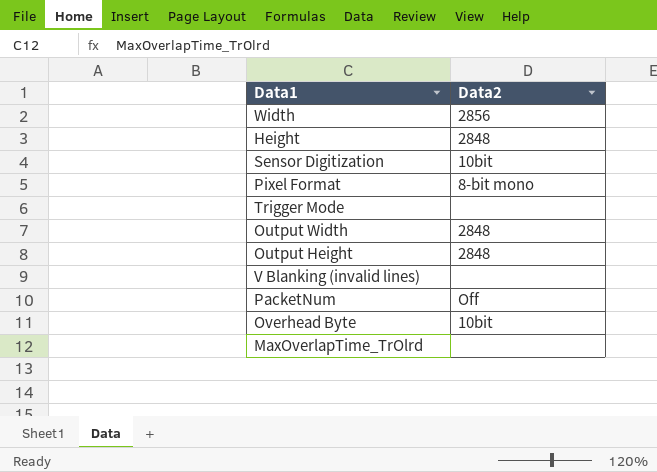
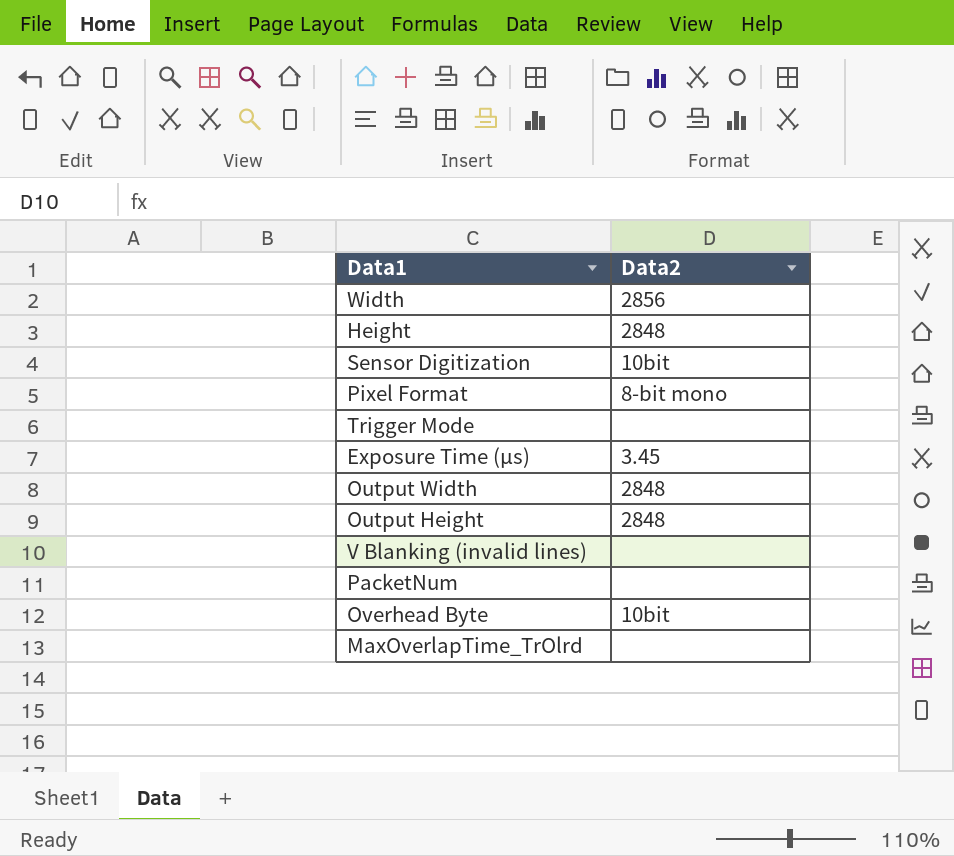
row Exposure Time (µs): none -> 3.45
PacketNum | Data2: Off -> none

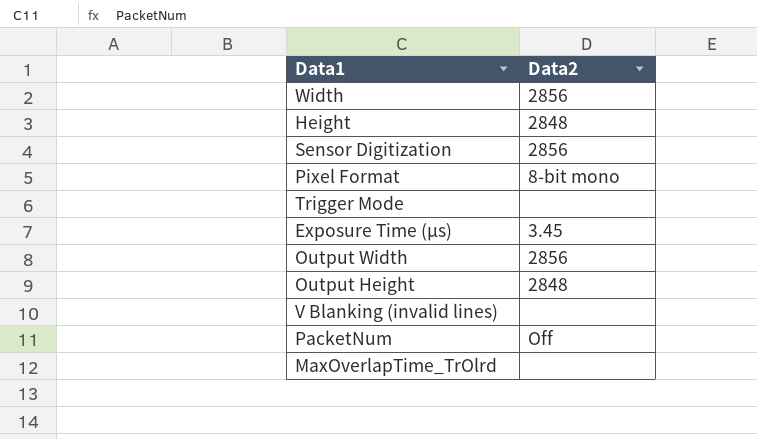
row Overhead Byte: 10bit -> none
Sensor Digitization | Data2: 10bit -> 2856
Output Width | Data2: 2848 -> 2856
PacketNum | Data2: none -> Off

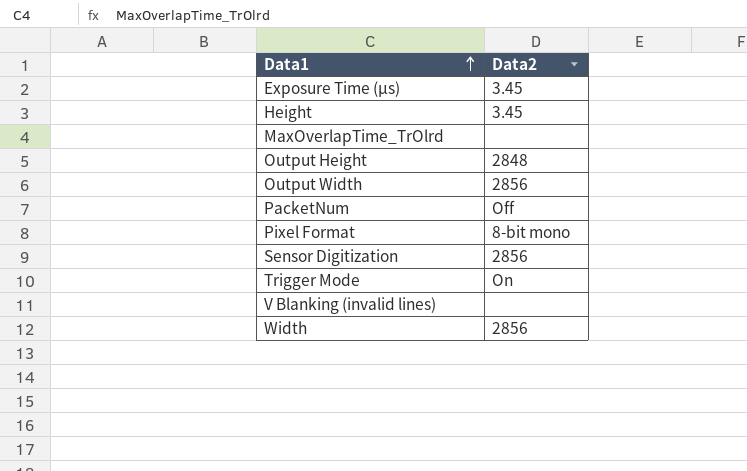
row order: none -> Data1 ascending
Height | Data2: 2848 -> 3.45
Trigger Mode | Data2: none -> On

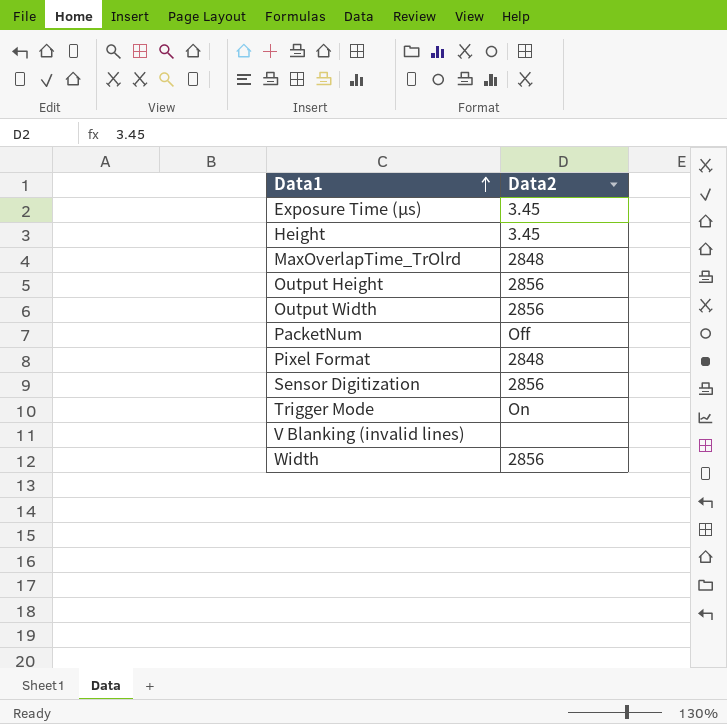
MaxOverlapTime_TrOlrd | Data2: none -> 2848
Output Height | Data2: 2848 -> 2856
Pixel Format | Data2: 8-bit mono -> 2848

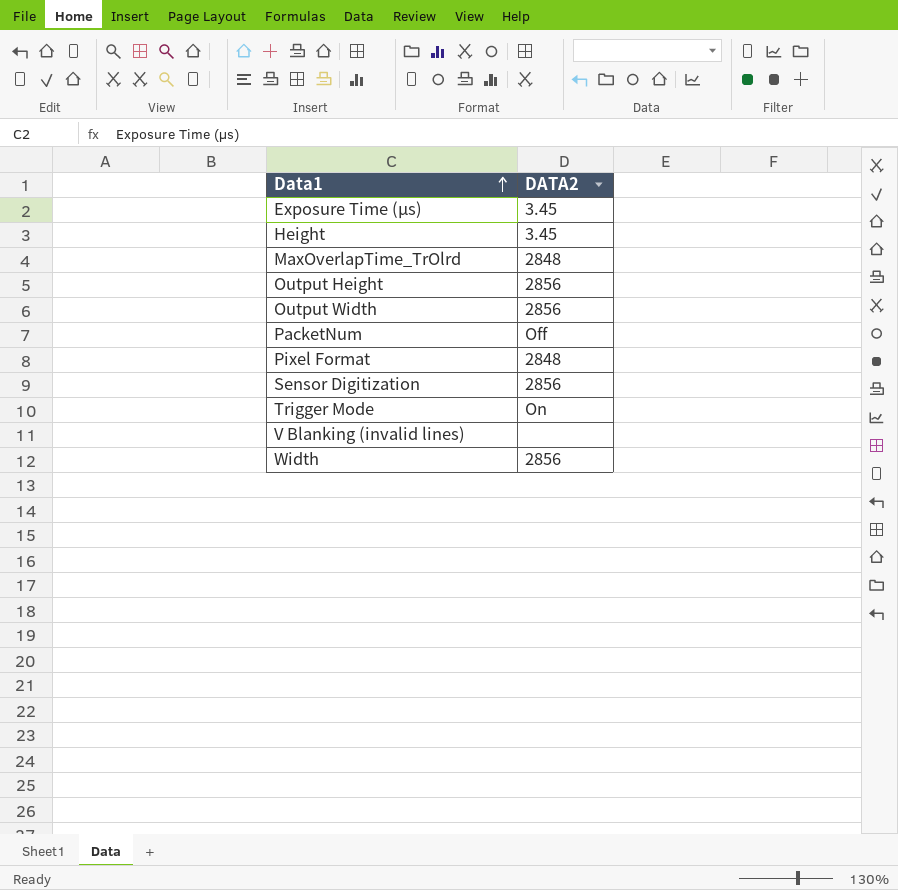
column name: Data2 -> DATA2

